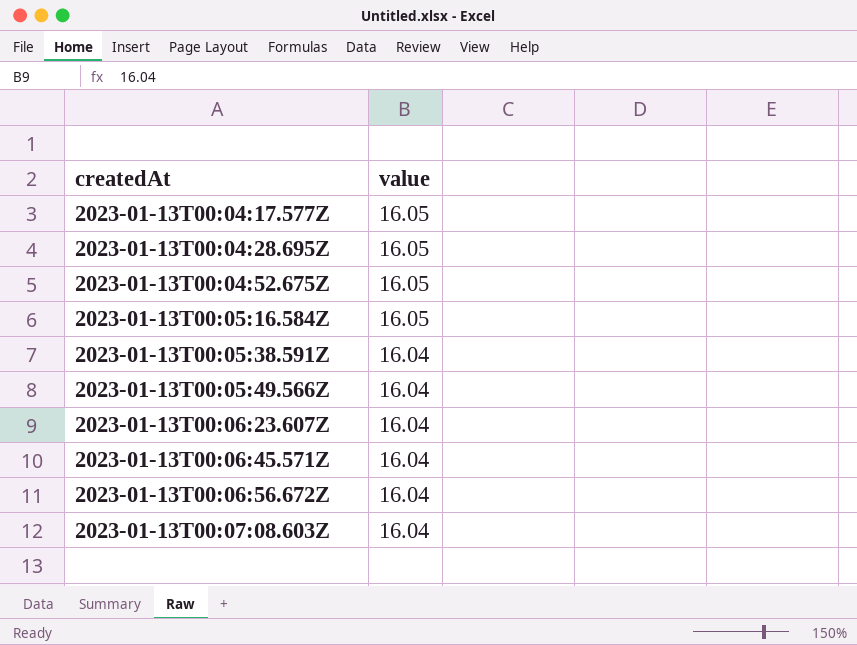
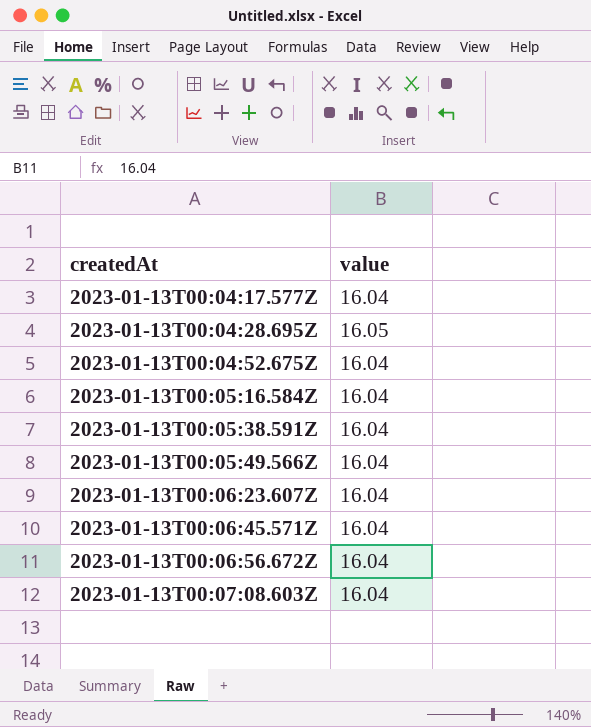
2023-01-13T00:04:17.577Z | value: 16.05 -> 16.04
2023-01-13T00:04:52.675Z | value: 16.05 -> 16.04
2023-01-13T00:05:16.584Z | value: 16.05 -> 16.04

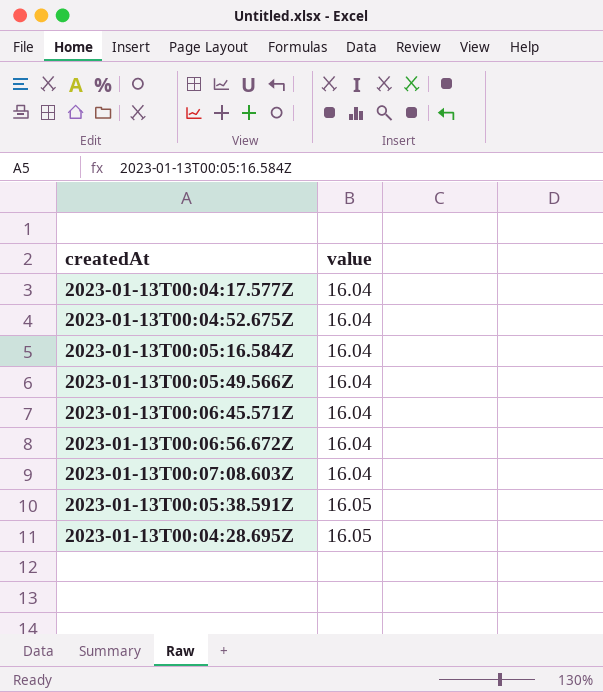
row order: createdAt ascending -> value ascending
row 2023-01-13T00:06:23.607Z: 16.04 -> none
2023-01-13T00:05:38.591Z | value: 16.04 -> 16.05

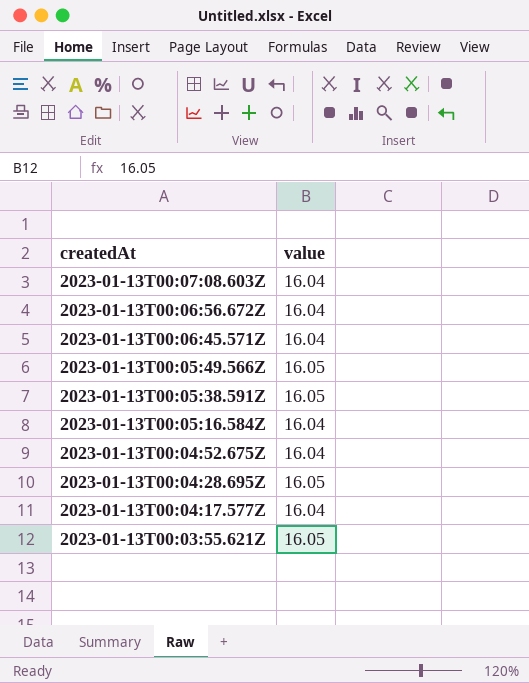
row order: value ascending -> createdAt descending
2023-01-13T00:05:49.566Z | value: 16.04 -> 16.05
row 2023-01-13T00:03:55.621Z: none -> 16.05

